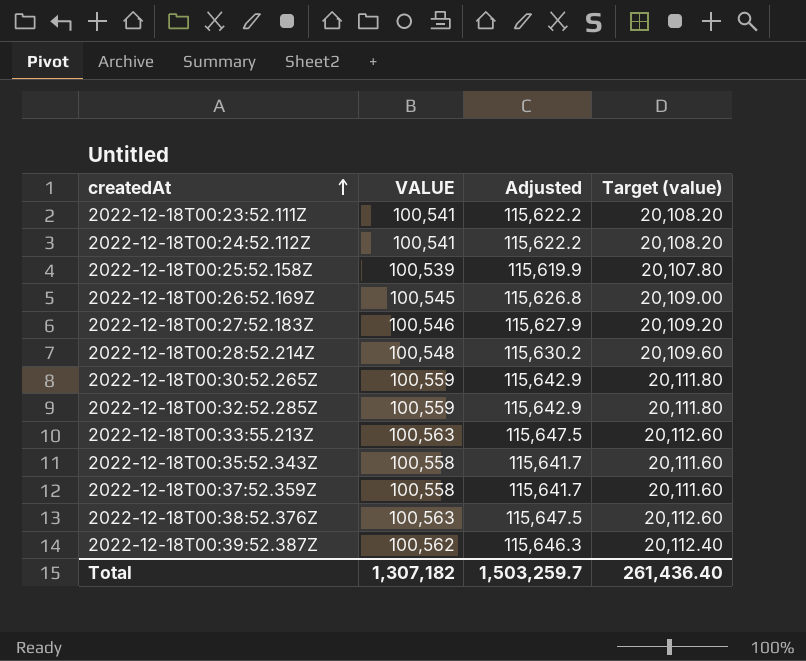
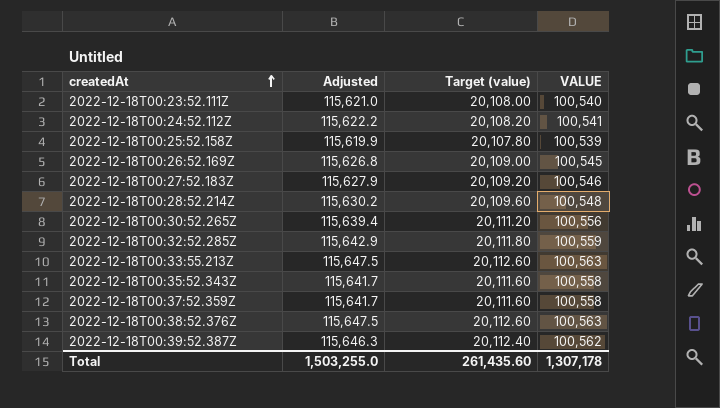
column VALUE | position: 2 -> 4
2022-12-18T00:23:52.111Z | Adjusted: 115,622.2 -> 115,621.0
2022-12-18T00:23:52.111Z | Target (value): 20,108.20 -> 20,108.00
2022-12-18T00:23:52.111Z | VALUE: 100,541 -> 100,540
2022-12-18T00:30:52.265Z | Adjusted: 115,642.9 -> 115,639.4
2022-12-18T00:30:52.265Z | Target (value): 20,111.80 -> 20,111.20
2022-12-18T00:30:52.265Z | VALUE: 100,559 -> 100,556
Total | Adjusted: 1,503,259.7 -> 1,503,255.0
Total | Target (value): 261,436.40 -> 261,435.60
Total | VALUE: 1,307,182 -> 1,307,178

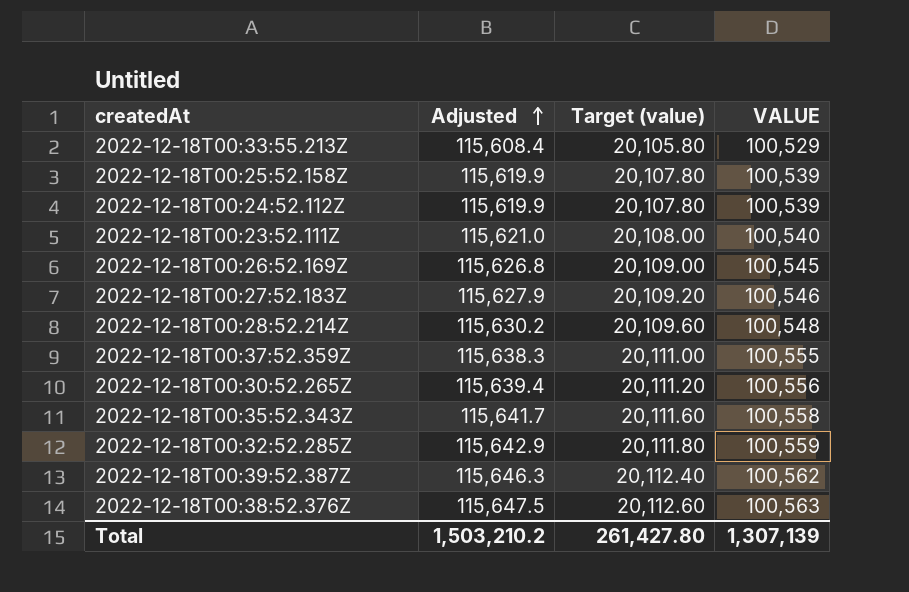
row order: createdAt ascending -> Adjusted ascending
2022-12-18T00:33:55.213Z | Adjusted: 115,647.5 -> 115,608.4
2022-12-18T00:33:55.213Z | Target (value): 20,112.60 -> 20,105.80
2022-12-18T00:33:55.213Z | VALUE: 100,563 -> 100,529
2022-12-18T00:24:52.112Z | Adjusted: 115,622.2 -> 115,619.9
2022-12-18T00:24:52.112Z | Target (value): 20,108.20 -> 20,107.80
2022-12-18T00:24:52.112Z | VALUE: 100,541 -> 100,539
2022-12-18T00:37:52.359Z | Adjusted: 115,641.7 -> 115,638.3
2022-12-18T00:37:52.359Z | Target (value): 20,111.60 -> 20,111.00
2022-12-18T00:37:52.359Z | VALUE: 100,558 -> 100,555
Total | Adjusted: 1,503,255.0 -> 1,503,210.2
Total | Target (value): 261,435.60 -> 261,427.80
Total | VALUE: 1,307,178 -> 1,307,139

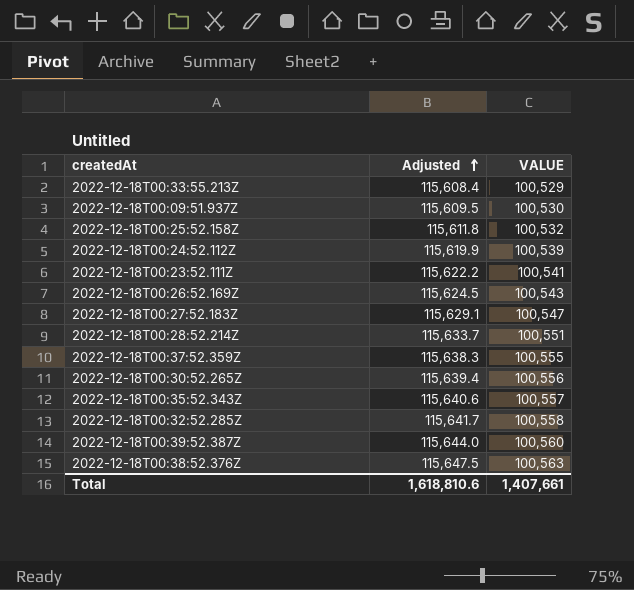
column Target (value) | formula: [VALUE] * 0.2 -> none
row 2022-12-18T00:09:51.937Z: none -> 115,609.5 | 100,530
2022-12-18T00:25:52.158Z | Adjusted: 115,619.9 -> 115,611.8
2022-12-18T00:25:52.158Z | VALUE: 100,539 -> 100,532
2022-12-18T00:23:52.111Z | Adjusted: 115,621.0 -> 115,622.2
2022-12-18T00:23:52.111Z | VALUE: 100,540 -> 100,541
2022-12-18T00:26:52.169Z | Adjusted: 115,626.8 -> 115,624.5
2022-12-18T00:26:52.169Z | VALUE: 100,545 -> 100,543
2022-12-18T00:27:52.183Z | Adjusted: 115,627.9 -> 115,629.1
2022-12-18T00:27:52.183Z | VALUE: 100,546 -> 100,547
2022-12-18T00:28:52.214Z | Adjusted: 115,630.2 -> 115,633.7
2022-12-18T00:28:52.214Z | VALUE: 100,548 -> 100,551
2022-12-18T00:35:52.343Z | Adjusted: 115,641.7 -> 115,640.6
2022-12-18T00:35:52.343Z | VALUE: 100,558 -> 100,557
2022-12-18T00:32:52.285Z | Adjusted: 115,642.9 -> 115,641.7
2022-12-18T00:32:52.285Z | VALUE: 100,559 -> 100,558
2022-12-18T00:39:52.387Z | Adjusted: 115,646.3 -> 115,644.0
2022-12-18T00:39:52.387Z | VALUE: 100,562 -> 100,560
Total | Adjusted: 1,503,210.2 -> 1,618,810.6
Total | VALUE: 1,307,139 -> 1,407,661

